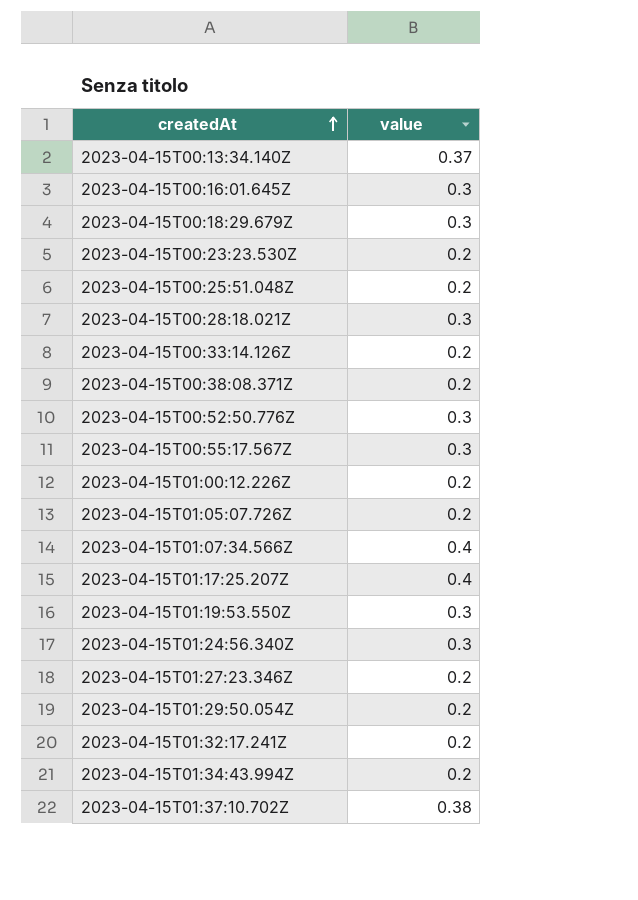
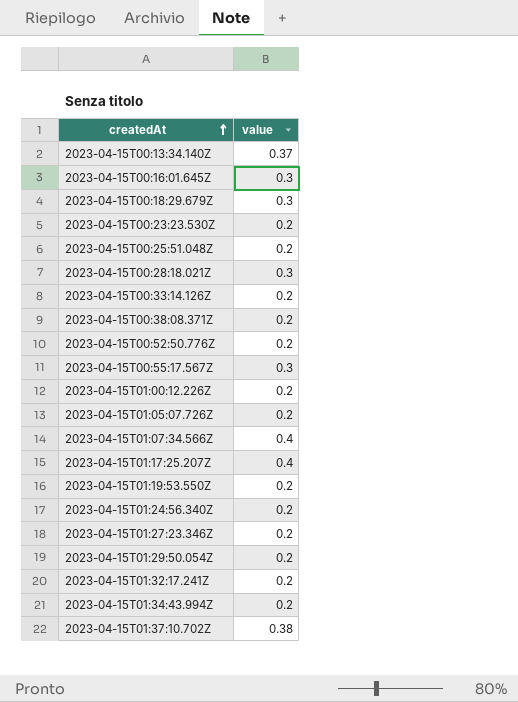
2023-04-15T00:52:50.776Z | value: 0.3 -> 0.2
2023-04-15T01:19:53.550Z | value: 0.3 -> 0.2
2023-04-15T01:24:56.340Z | value: 0.3 -> 0.2

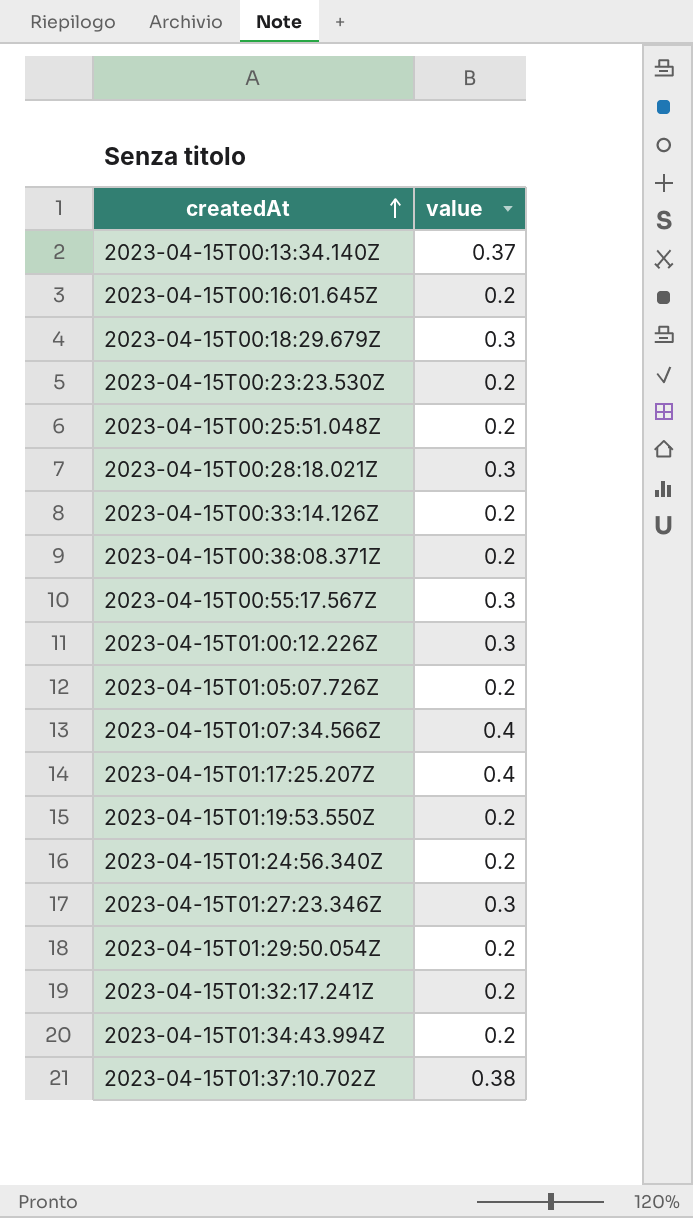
row 2023-04-15T00:52:50.776Z: 0.2 -> none
2023-04-15T00:16:01.645Z | value: 0.3 -> 0.2
2023-04-15T01:00:12.226Z | value: 0.2 -> 0.3
2023-04-15T01:27:23.346Z | value: 0.2 -> 0.3

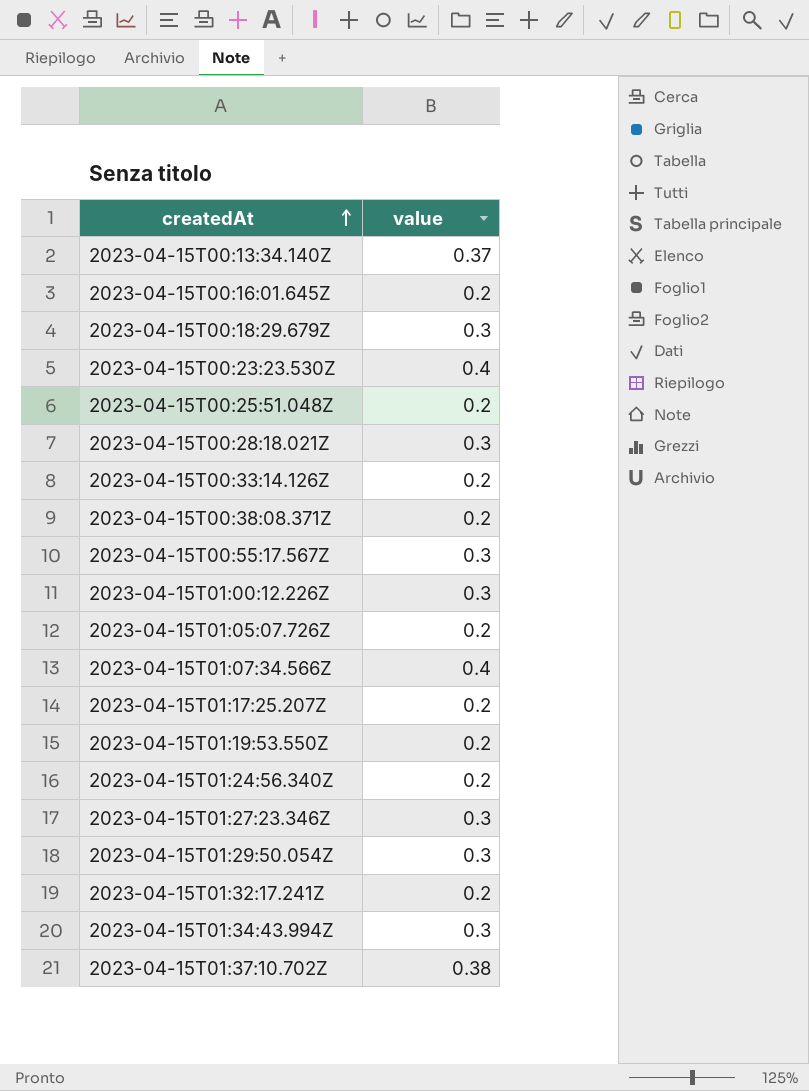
2023-04-15T00:23:23.530Z | value: 0.2 -> 0.4
2023-04-15T01:17:25.207Z | value: 0.4 -> 0.2
2023-04-15T01:29:50.054Z | value: 0.2 -> 0.3
2023-04-15T01:34:43.994Z | value: 0.2 -> 0.3

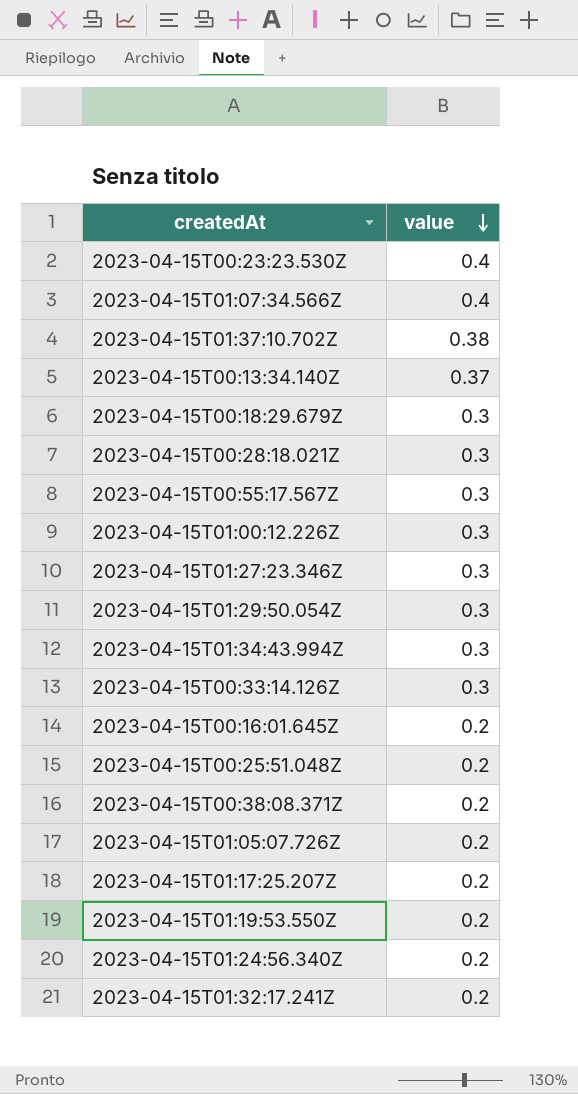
row order: createdAt ascending -> value descending
2023-04-15T00:33:14.126Z | value: 0.2 -> 0.3

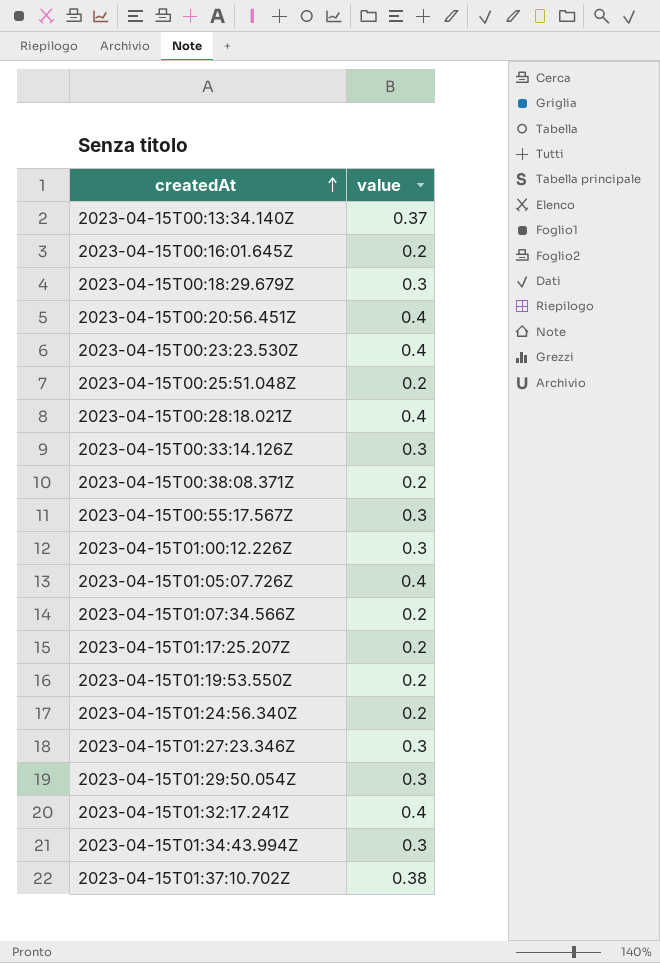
row order: value descending -> createdAt ascending
row 2023-04-15T00:20:56.451Z: none -> 0.4
2023-04-15T00:28:18.021Z | value: 0.3 -> 0.4
2023-04-15T01:05:07.726Z | value: 0.2 -> 0.4
2023-04-15T01:07:34.566Z | value: 0.4 -> 0.2
2023-04-15T01:32:17.241Z | value: 0.2 -> 0.4

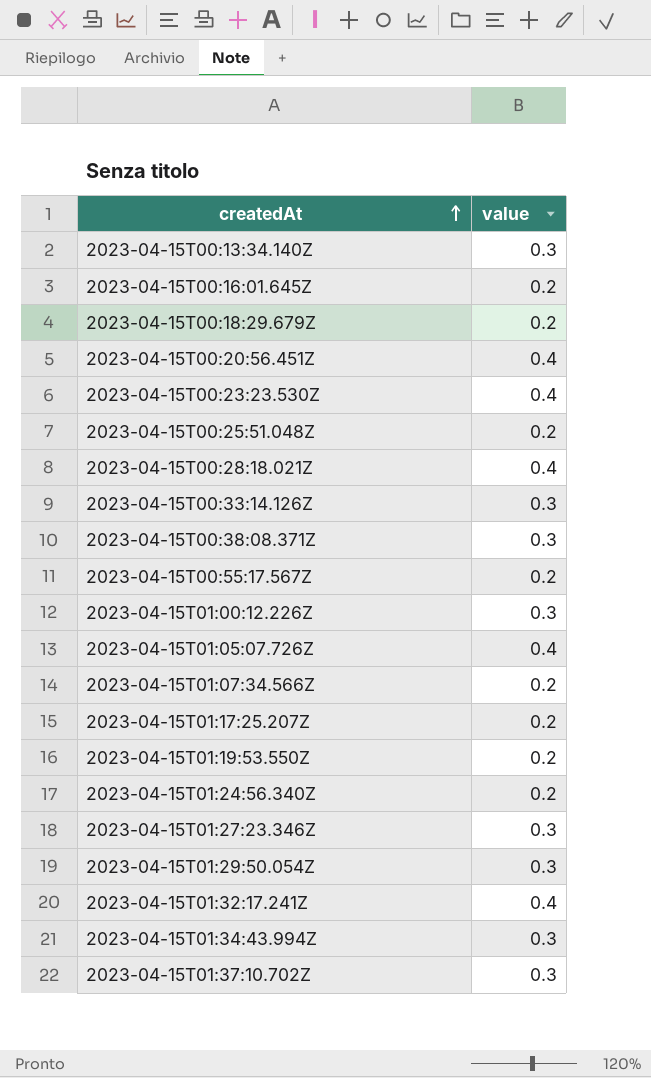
2023-04-15T00:13:34.140Z | value: 0.37 -> 0.3
2023-04-15T00:18:29.679Z | value: 0.3 -> 0.2
2023-04-15T00:38:08.371Z | value: 0.2 -> 0.3
2023-04-15T00:55:17.567Z | value: 0.3 -> 0.2
2023-04-15T01:37:10.702Z | value: 0.38 -> 0.3

